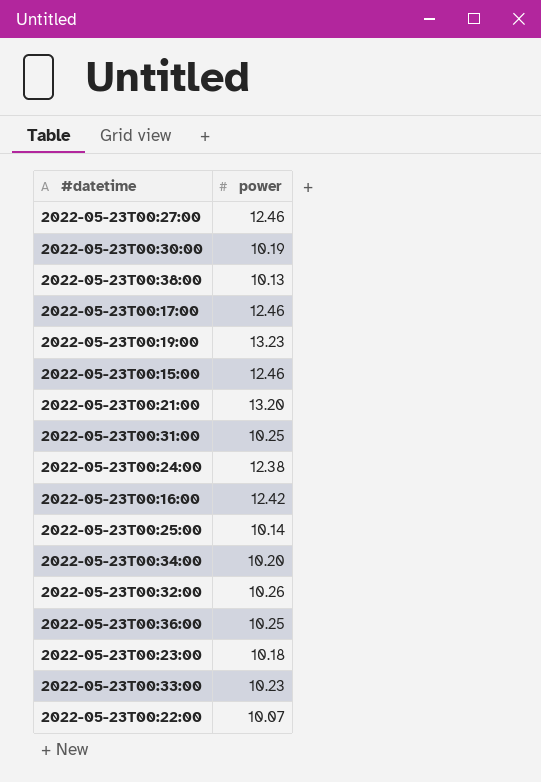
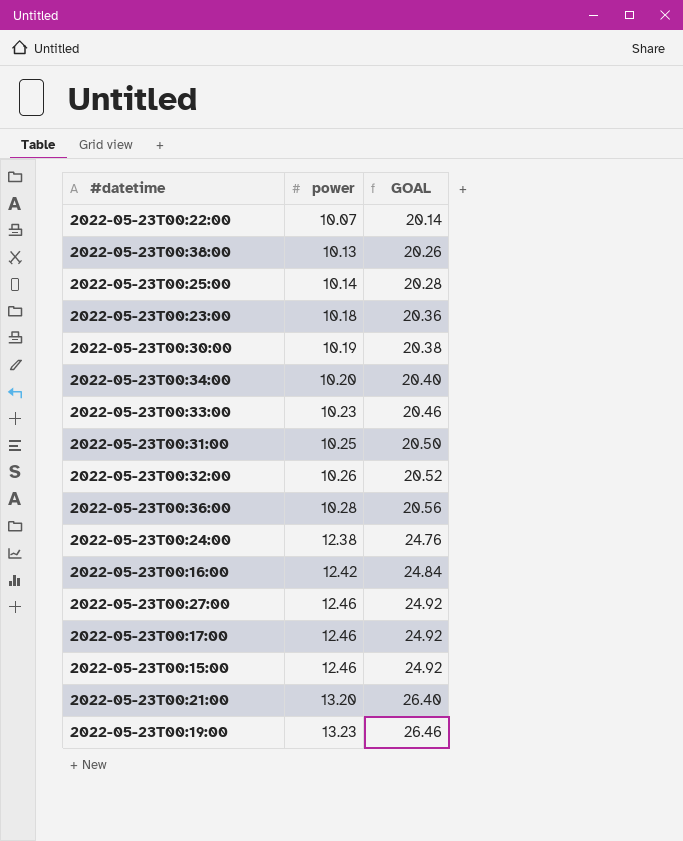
row order: none -> power ascending
column GOAL | formula: none -> [power] * 2
2022-05-23T00:36:00 | power: 10.25 -> 10.28

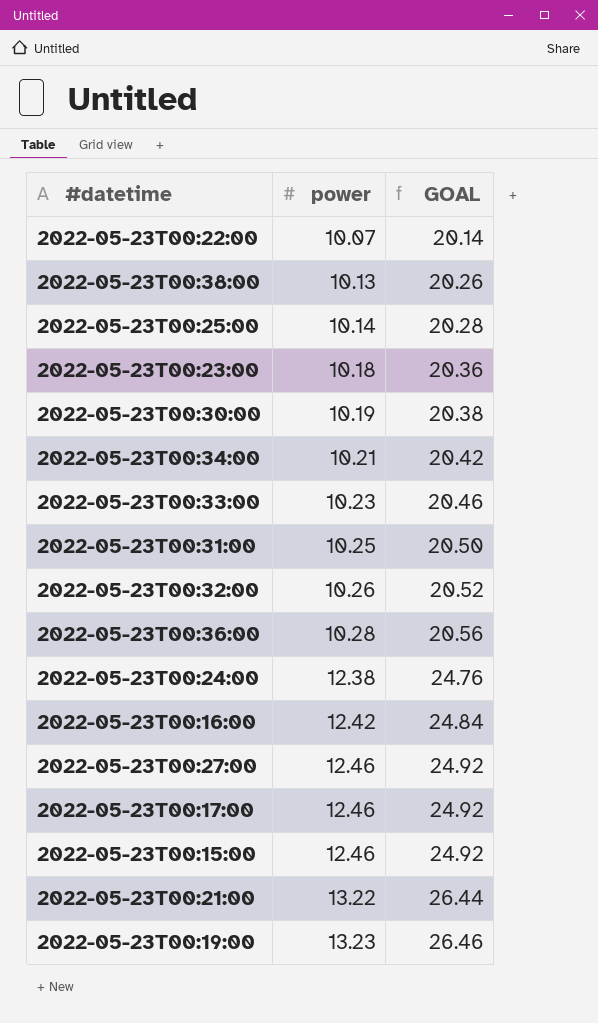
2022-05-23T00:34:00 | power: 10.20 -> 10.21
2022-05-23T00:34:00 | GOAL: 20.40 -> 20.42
2022-05-23T00:21:00 | power: 13.20 -> 13.22
2022-05-23T00:21:00 | GOAL: 26.40 -> 26.44

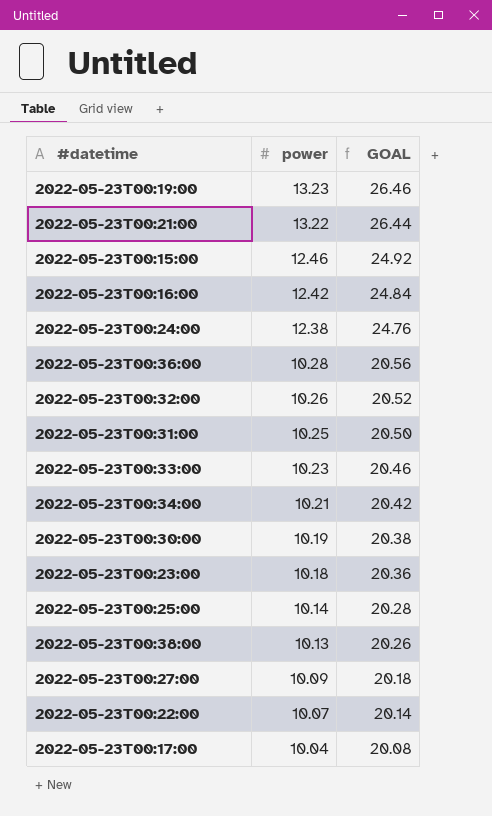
row order: power ascending -> power descending
2022-05-23T00:27:00 | power: 12.46 -> 10.09
2022-05-23T00:27:00 | GOAL: 24.92 -> 20.18
2022-05-23T00:17:00 | power: 12.46 -> 10.04
2022-05-23T00:17:00 | GOAL: 24.92 -> 20.08

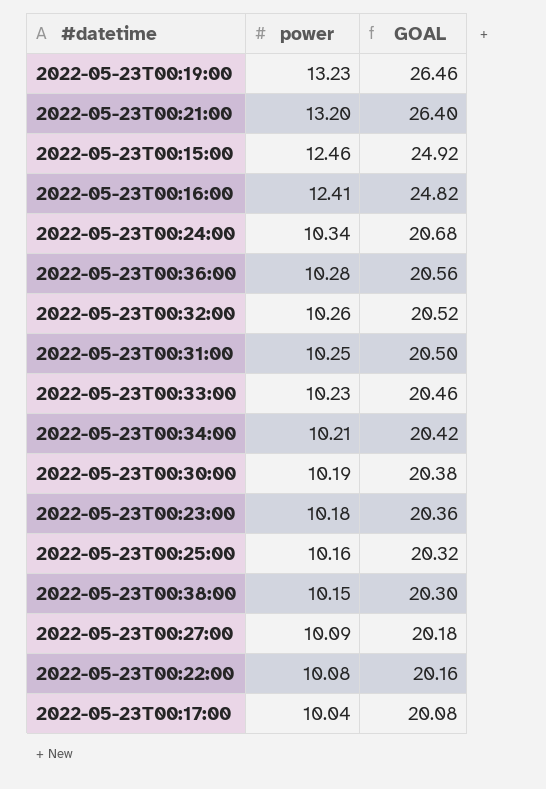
2022-05-23T00:21:00 | power: 13.22 -> 13.20
2022-05-23T00:21:00 | GOAL: 26.44 -> 26.40
2022-05-23T00:16:00 | power: 12.42 -> 12.41
2022-05-23T00:16:00 | GOAL: 24.84 -> 24.82
2022-05-23T00:24:00 | power: 12.38 -> 10.34
2022-05-23T00:24:00 | GOAL: 24.76 -> 20.68
2022-05-23T00:25:00 | power: 10.14 -> 10.16
2022-05-23T00:25:00 | GOAL: 20.28 -> 20.32
2022-05-23T00:38:00 | power: 10.13 -> 10.15
2022-05-23T00:38:00 | GOAL: 20.26 -> 20.30
2022-05-23T00:22:00 | power: 10.07 -> 10.08
2022-05-23T00:22:00 | GOAL: 20.14 -> 20.16

